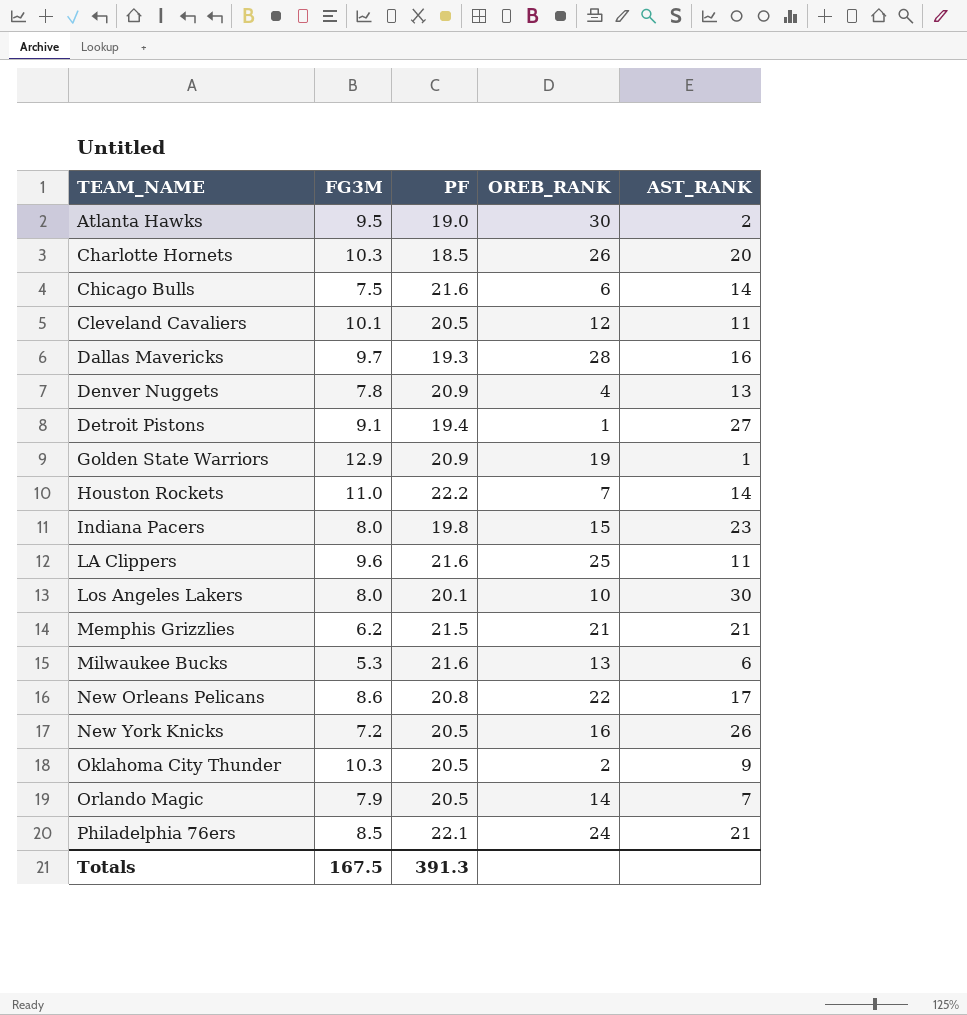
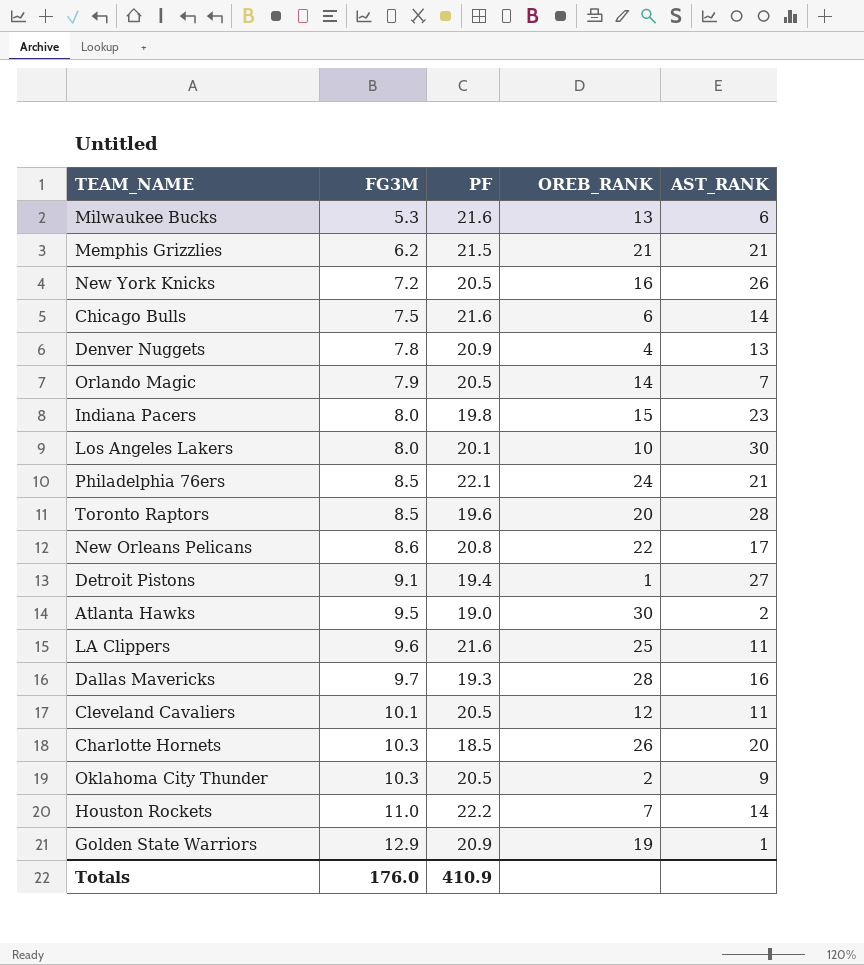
row order: TEAM_NAME ascending -> FG3M ascending
row Toronto Raptors: none -> 8.5 | 19.6 | 20 | 28
Totals | FG3M: 167.5 -> 176.0
Totals | PF: 391.3 -> 410.9

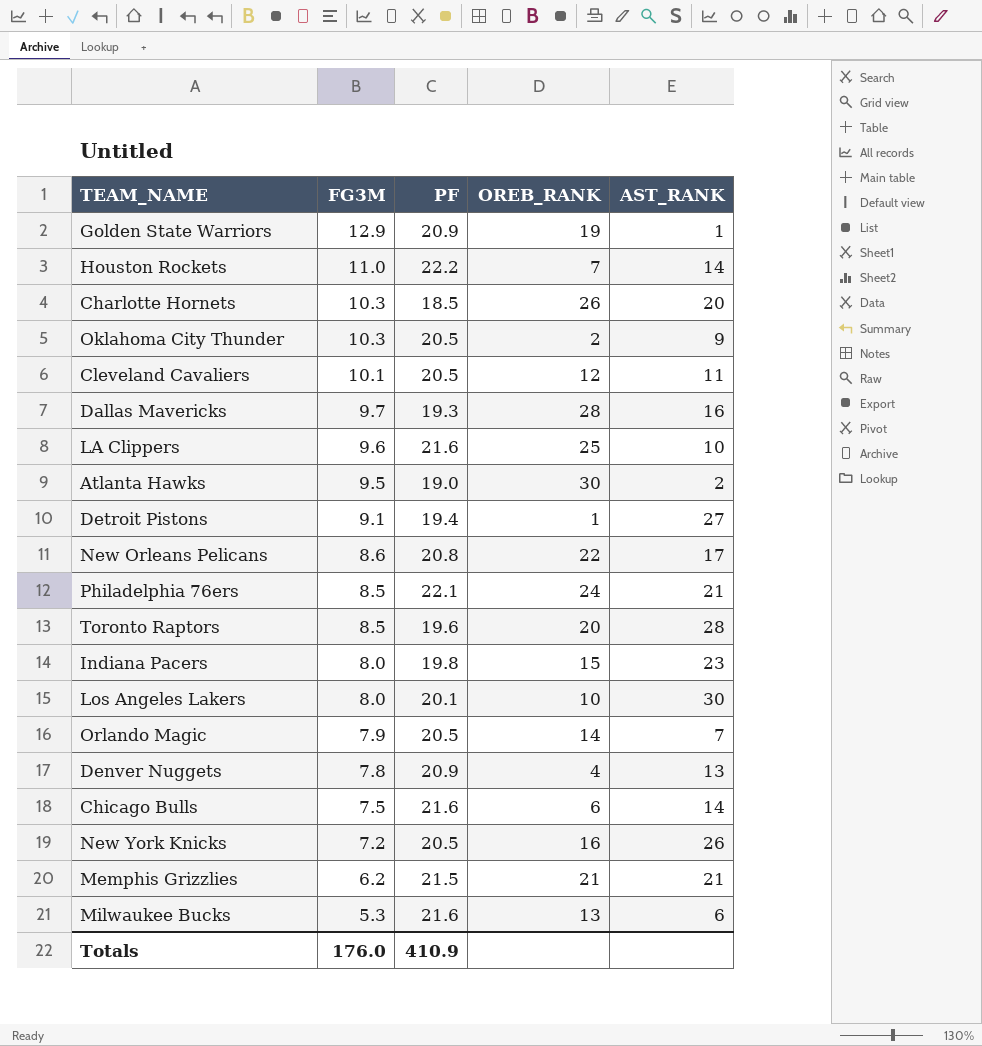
row order: FG3M ascending -> FG3M descending
LA Clippers | AST_RANK: 11 -> 10

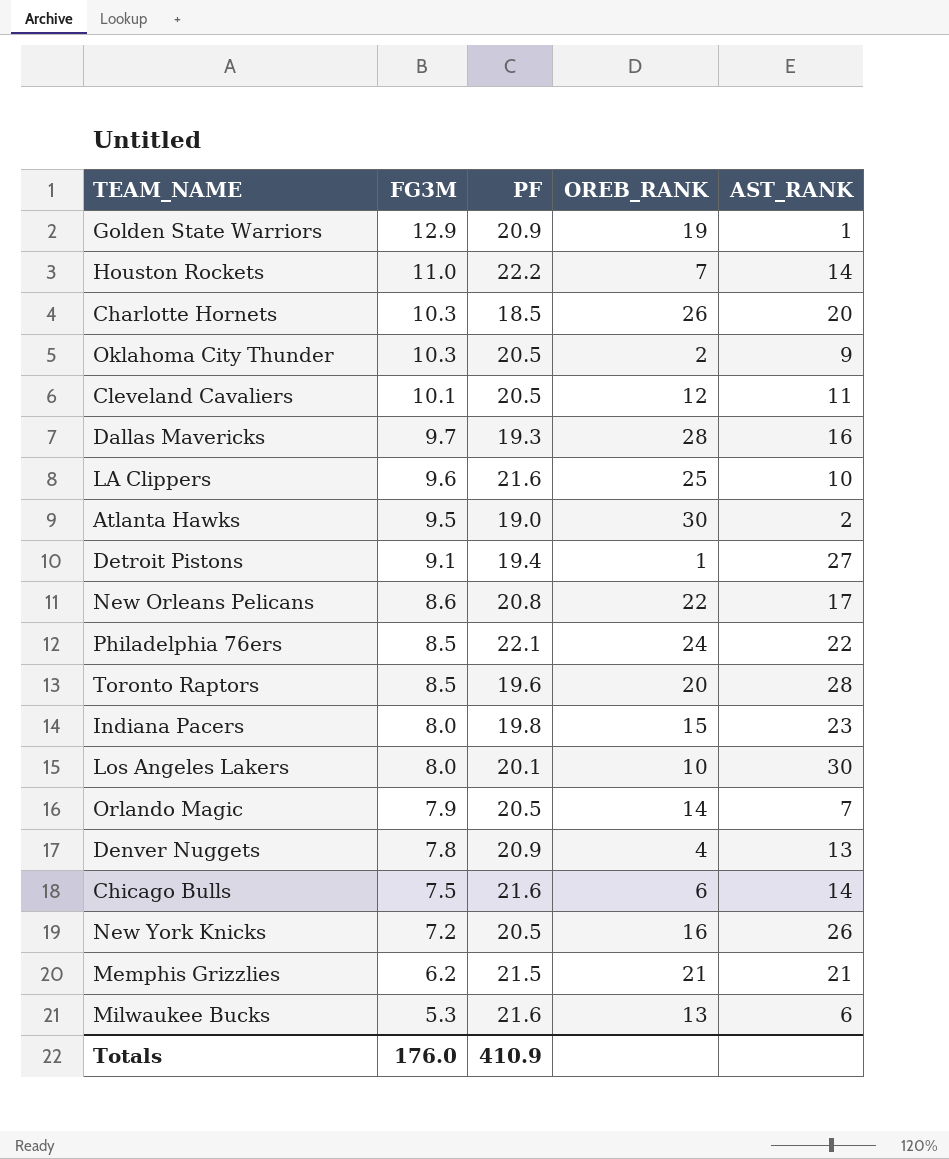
Philadelphia 76ers | AST_RANK: 21 -> 22

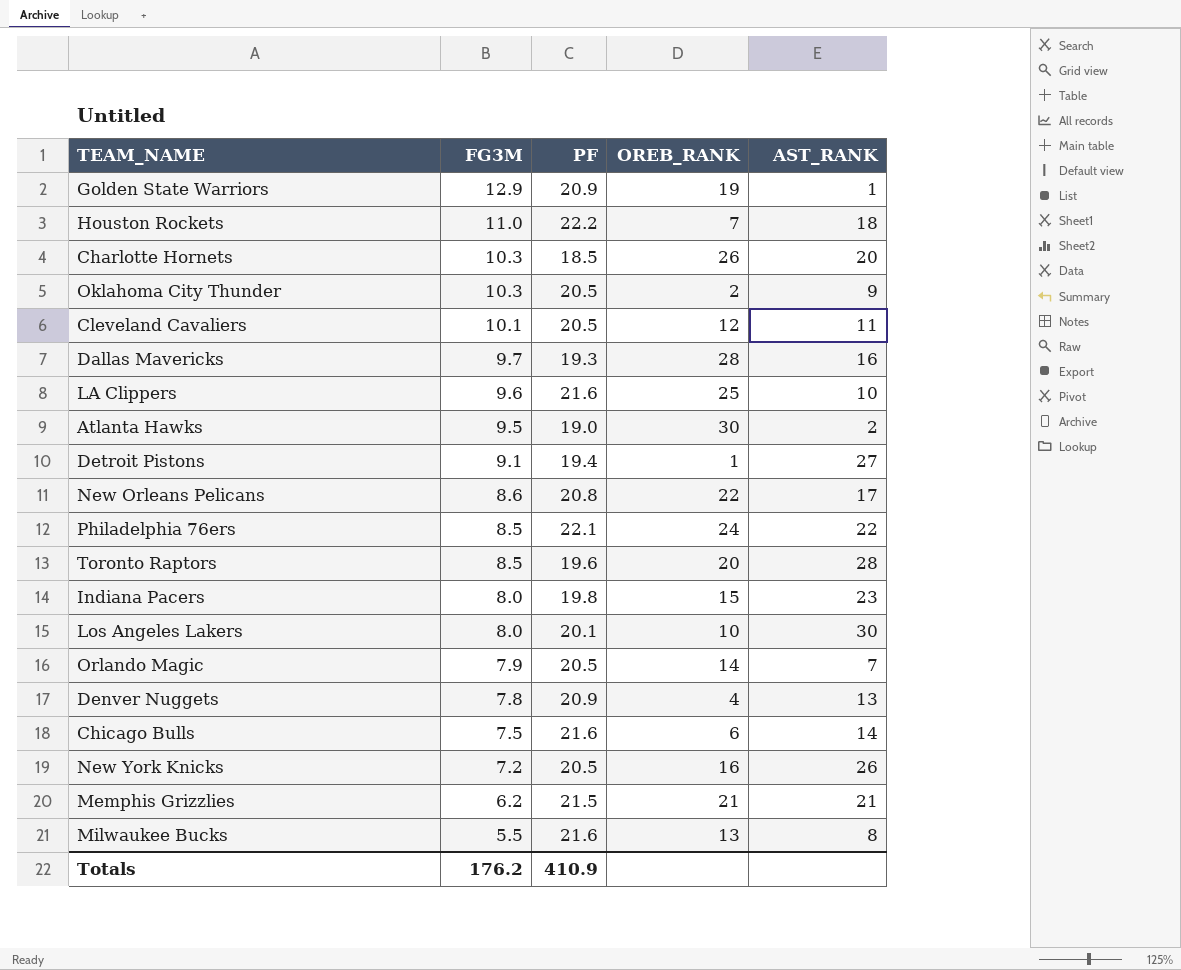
Houston Rockets | AST_RANK: 14 -> 18
Milwaukee Bucks | FG3M: 5.3 -> 5.5
Milwaukee Bucks | AST_RANK: 6 -> 8
Totals | FG3M: 176.0 -> 176.2

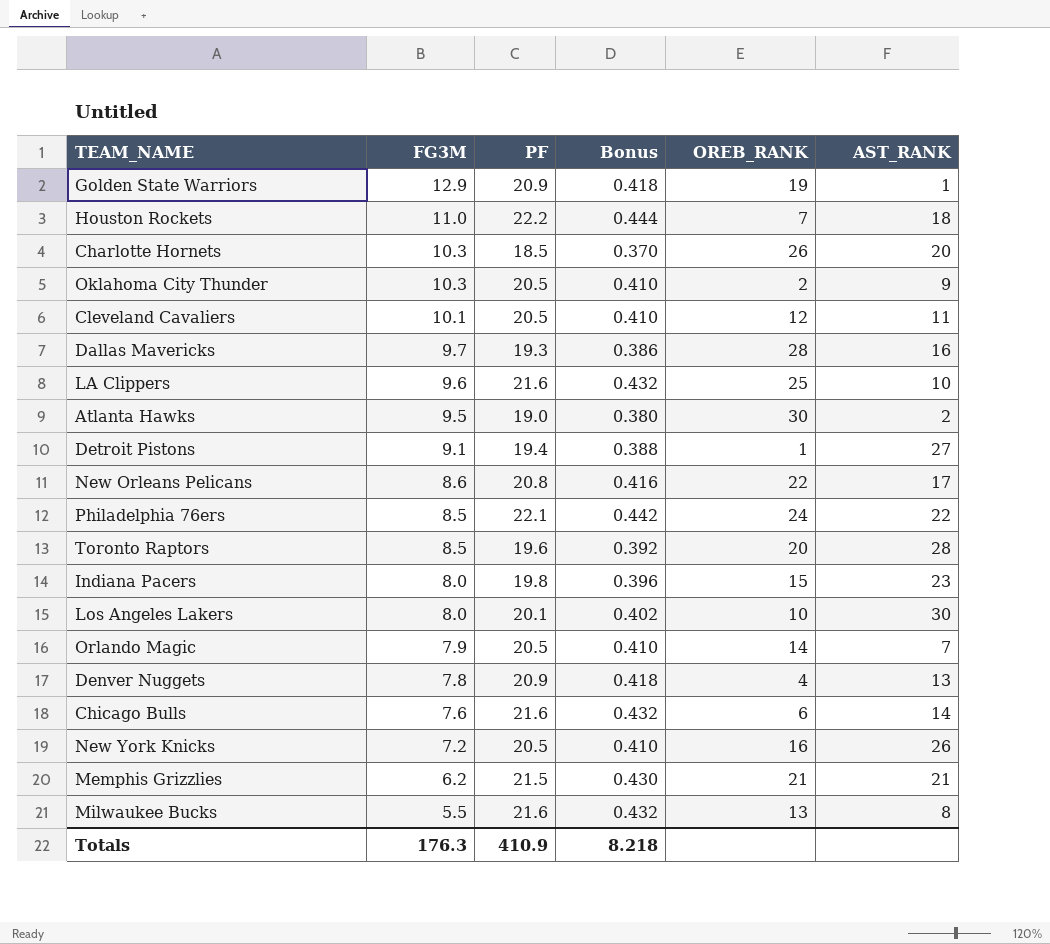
column Bonus | formula: none -> [PF] * 0.02
Chicago Bulls | FG3M: 7.5 -> 7.6
Totals | FG3M: 176.2 -> 176.3

